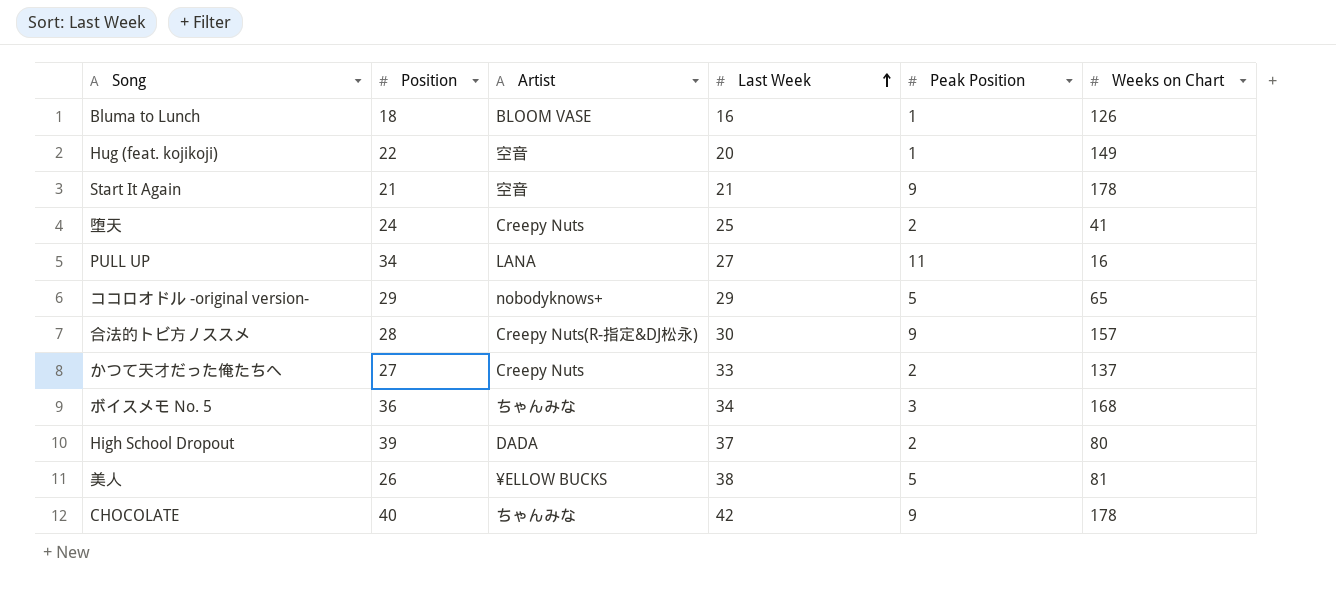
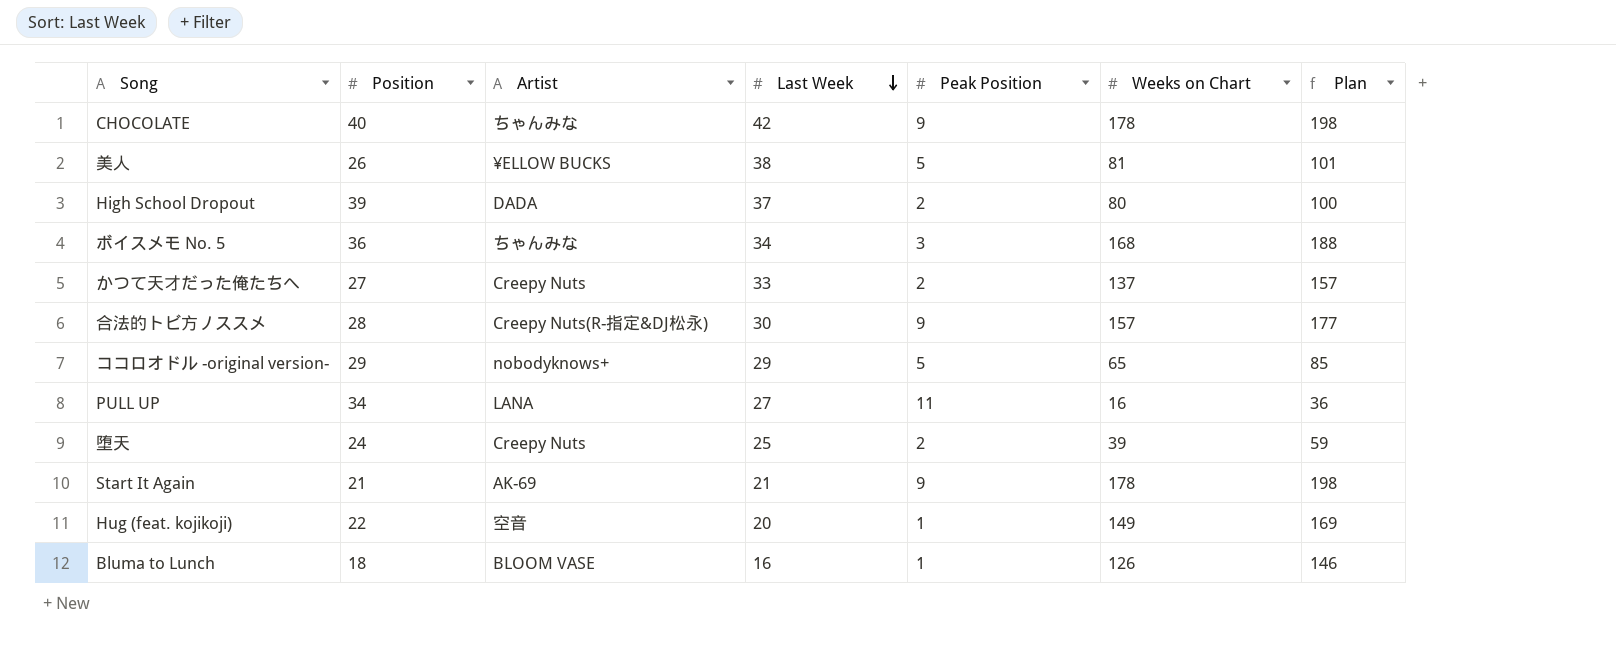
row order: Last Week ascending -> Last Week descending
column Plan | formula: none -> [Weeks on Chart] + 20
堕天 | Weeks on Chart: 41 -> 39
Start It Again | Artist: 空音 -> AK-69

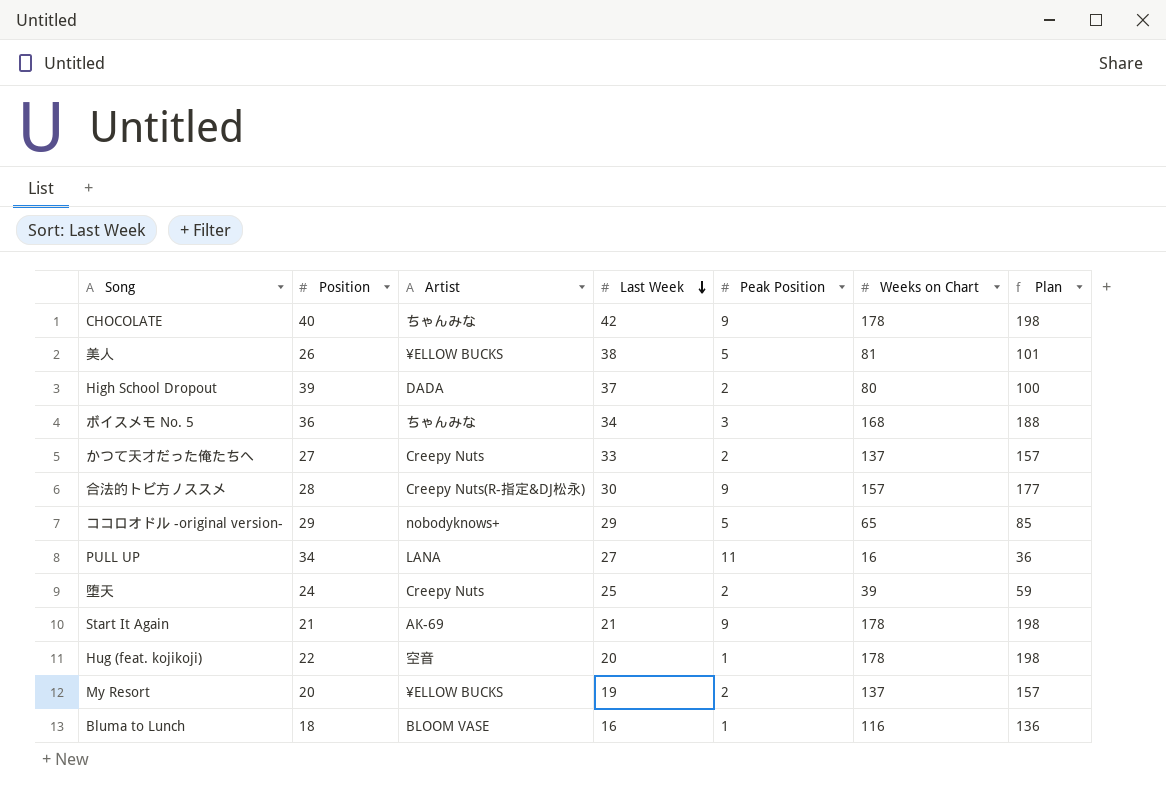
Hug (feat. kojikoji) | Weeks on Chart: 149 -> 178
Hug (feat. kojikoji) | Plan: 169 -> 198
row My Resort: none -> 20 | ¥ELLOW BUCKS | 19 | 2 | 137 | 157
Bluma to Lunch | Weeks on Chart: 126 -> 116
Bluma to Lunch | Plan: 146 -> 136

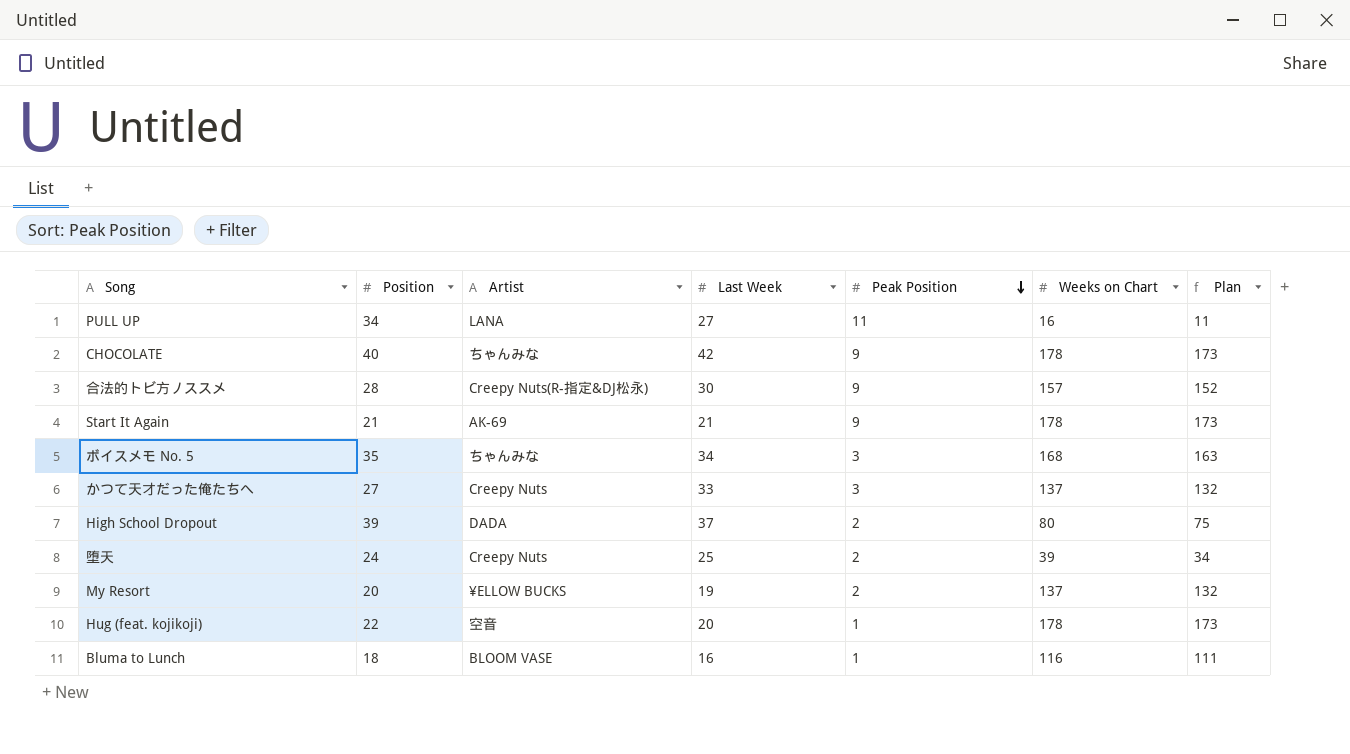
row order: Last Week descending -> Peak Position descending
column Plan | formula: [Weeks on Chart] + 20 -> [Weeks on Chart] - 5
row 美人: 26 | ¥ELLOW BUCKS | 38 | 5 | 81 | 101 -> none
row ココロオドル -original version-: 29 | nobodyknows+ | 29 | 5 | 65 | 85 -> none
ボイスメモ No. 5 | Position: 36 -> 35
かつて天才だった俺たちへ | Peak Position: 2 -> 3

